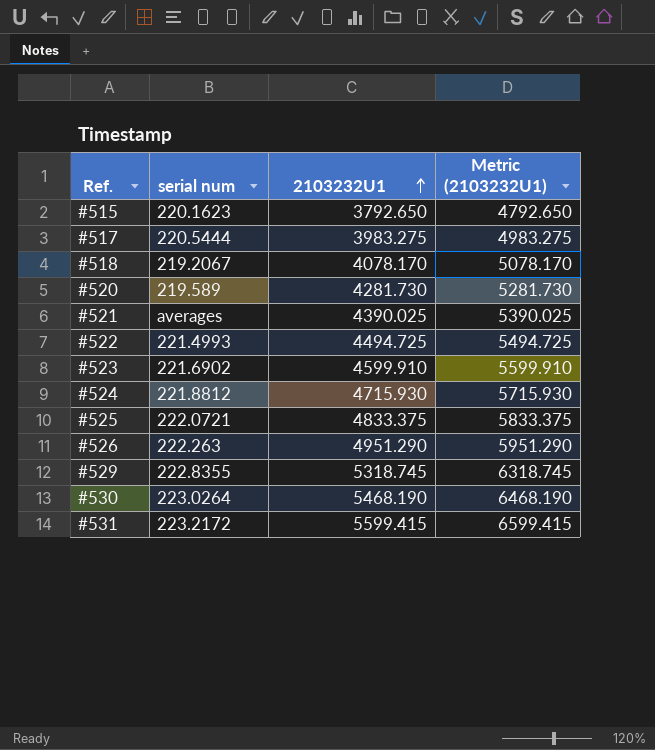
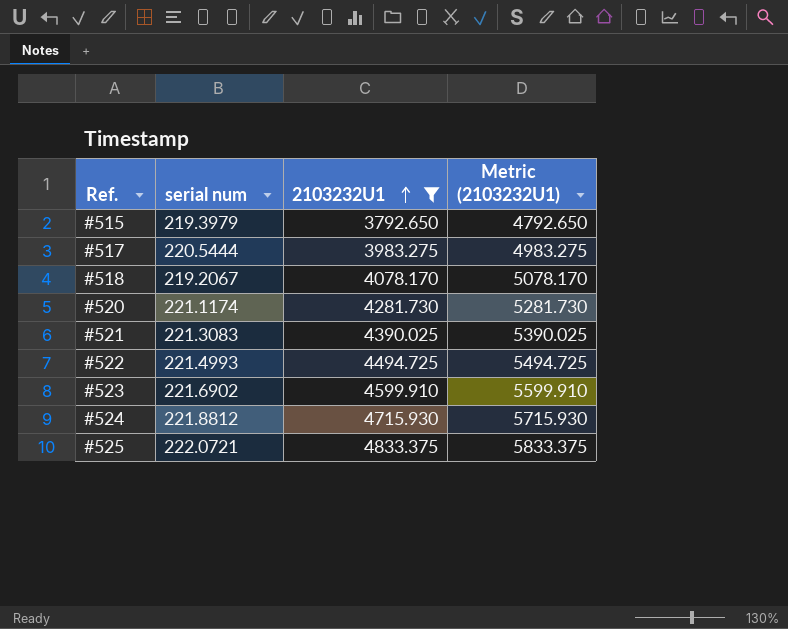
filter: none -> 2103232U1 <= 4833.375
#515 | serial num: 220.1623 -> 219.3979
#520 | serial num: 219.589 -> 221.1174
#521 | serial num: averages -> 221.3083

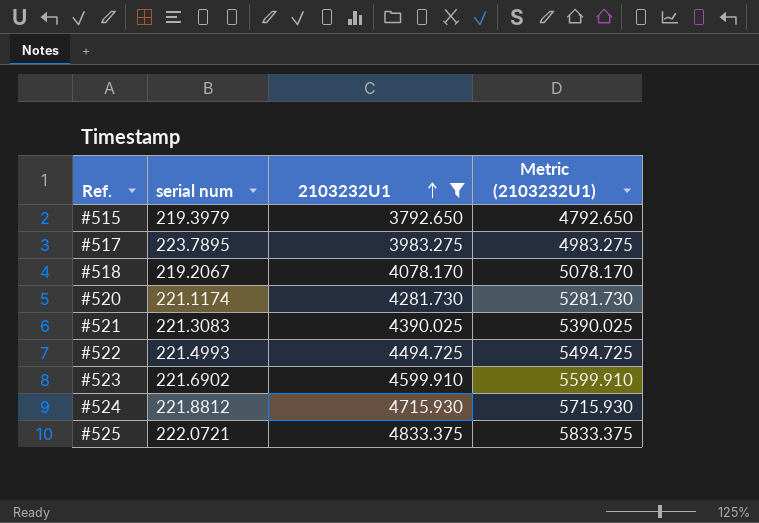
#517 | serial num: 220.5444 -> 223.7895

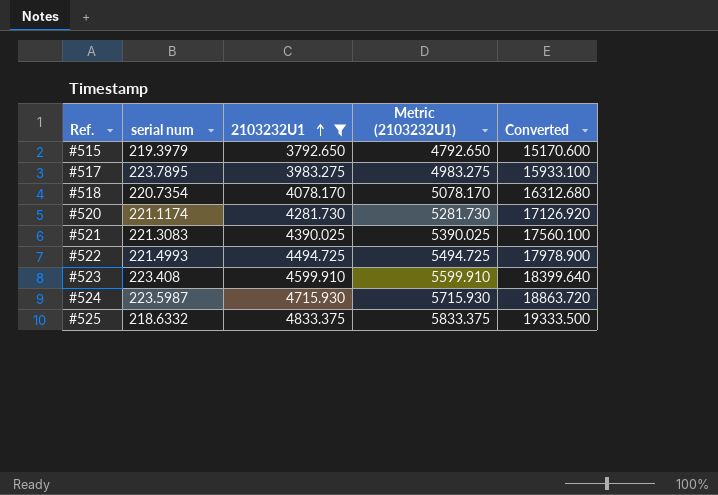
column Converted | formula: none -> [2103232U1] * 4
#518 | serial num: 219.2067 -> 220.7354
#523 | serial num: 221.6902 -> 223.408
#524 | serial num: 221.8812 -> 223.5987
#525 | serial num: 222.0721 -> 218.6332

